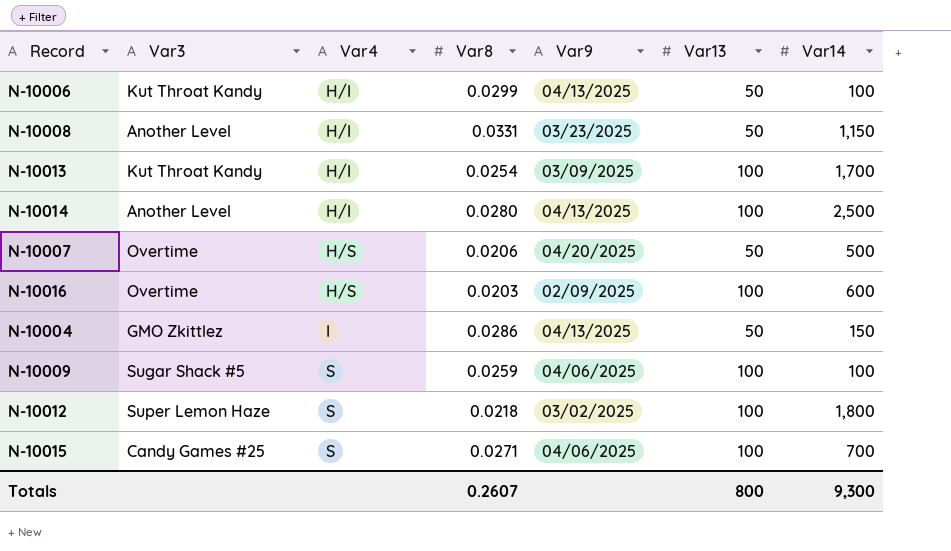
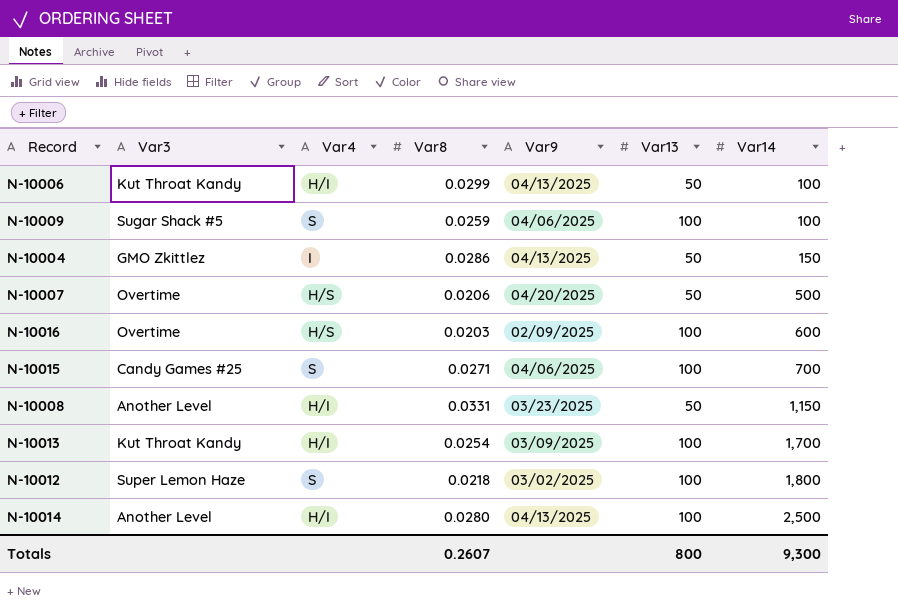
row order: Var4 ascending -> Var14 ascending

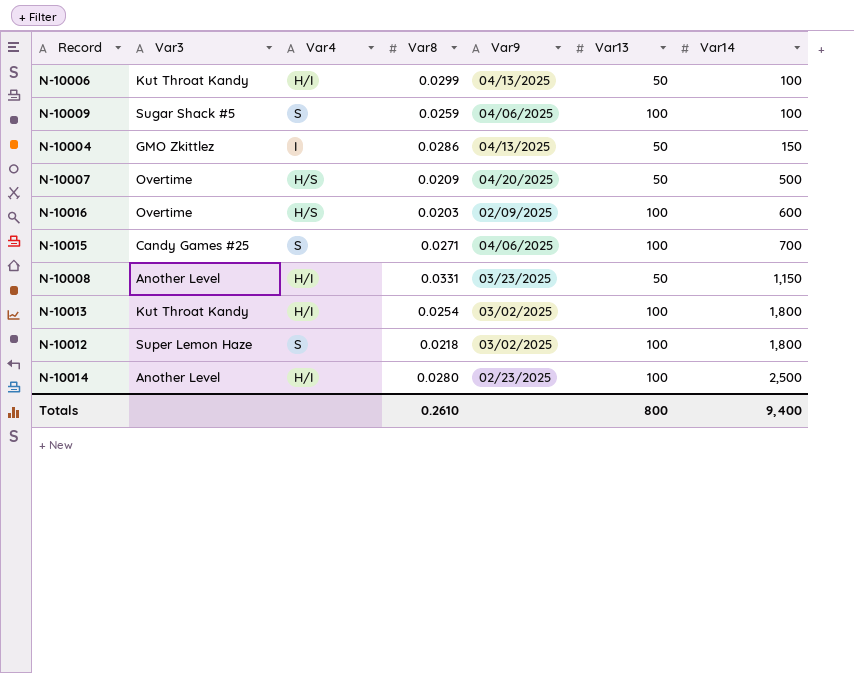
N-10007 | Var8: 0.0206 -> 0.0209
N-10013 | Var9: 03/09/2025 -> 03/02/2025
N-10013 | Var14: 1,700 -> 1,800
N-10014 | Var9: 04/13/2025 -> 02/23/2025
Totals | Var8: 0.2607 -> 0.2610
Totals | Var14: 9,300 -> 9,400

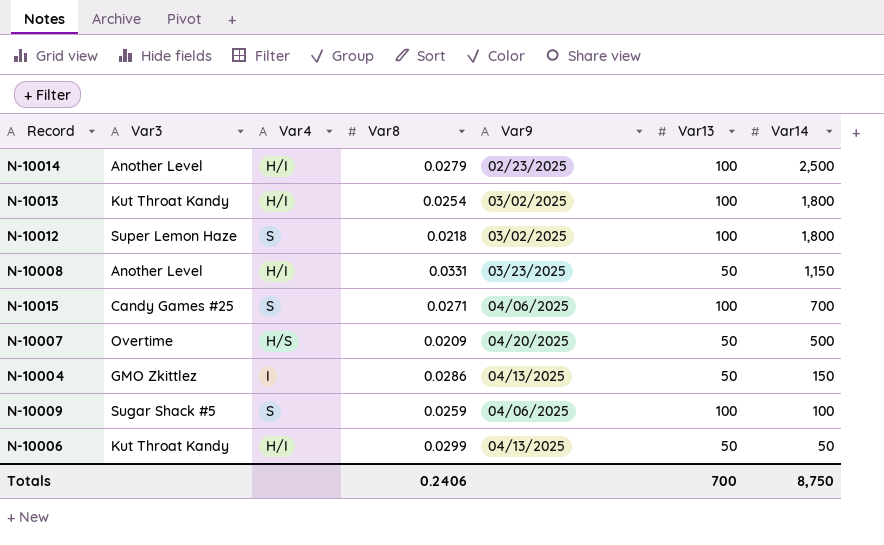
row order: Var14 ascending -> Var14 descending
row N-10016: Overtime | H/S | 0.0203 | 02/09/2025 | 100 | 600 -> none
N-10014 | Var8: 0.0280 -> 0.0279
N-10006 | Var14: 100 -> 50
Totals | Var8: 0.2610 -> 0.2406
Totals | Var13: 800 -> 700
Totals | Var14: 9,400 -> 8,750

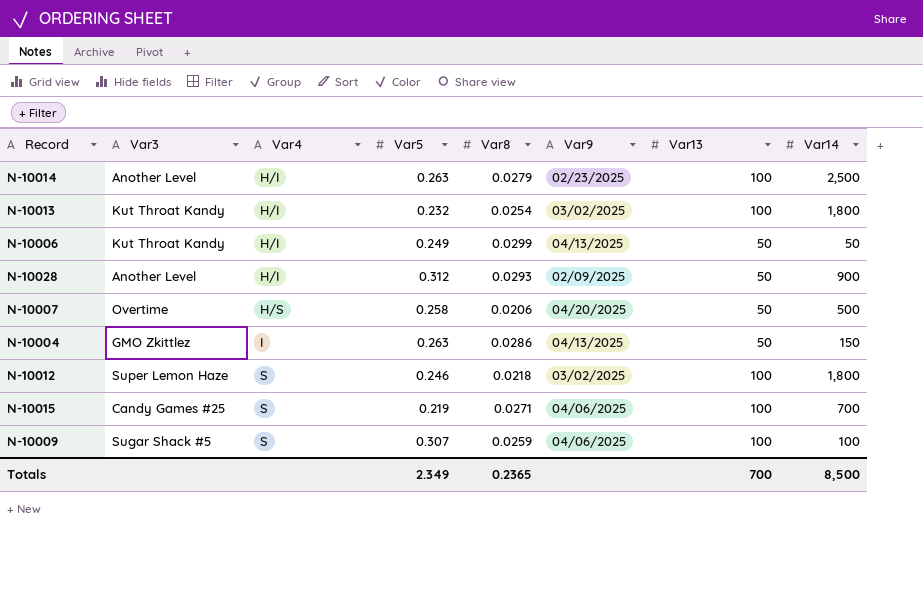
row order: Var14 descending -> Var4 ascending
column Var5 | position: none -> 4
row N-10008: Another Level | H/I | 0.0331 | 03/23/2025 | 50 | 1,150 -> none
row N-10028: none -> Another Level | H/I | 0.312 | 0.0293 | 02/09/2025 | 50 | 900
N-10007 | Var8: 0.0209 -> 0.0206
Totals | Var8: 0.2406 -> 0.2365
Totals | Var14: 8,750 -> 8,500

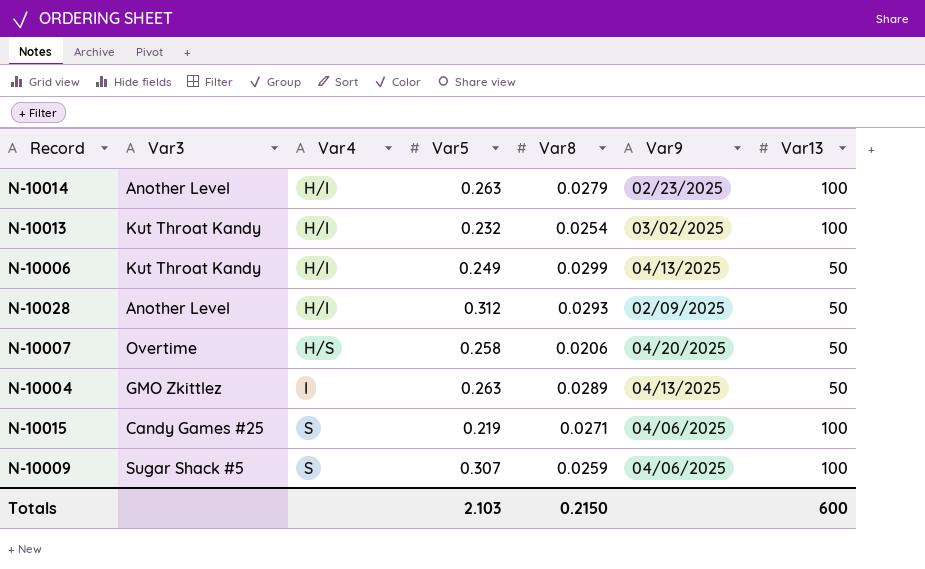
column Var14 | position: 8 -> none
row N-10012: Super Lemon Haze | S | 0.246 | 0.0218 | 03/02/2025 | 100 | 1,800 -> none
N-10004 | Var8: 0.0286 -> 0.0289
Totals | Var5: 2.349 -> 2.103
Totals | Var8: 0.2365 -> 0.2150
Totals | Var13: 700 -> 600

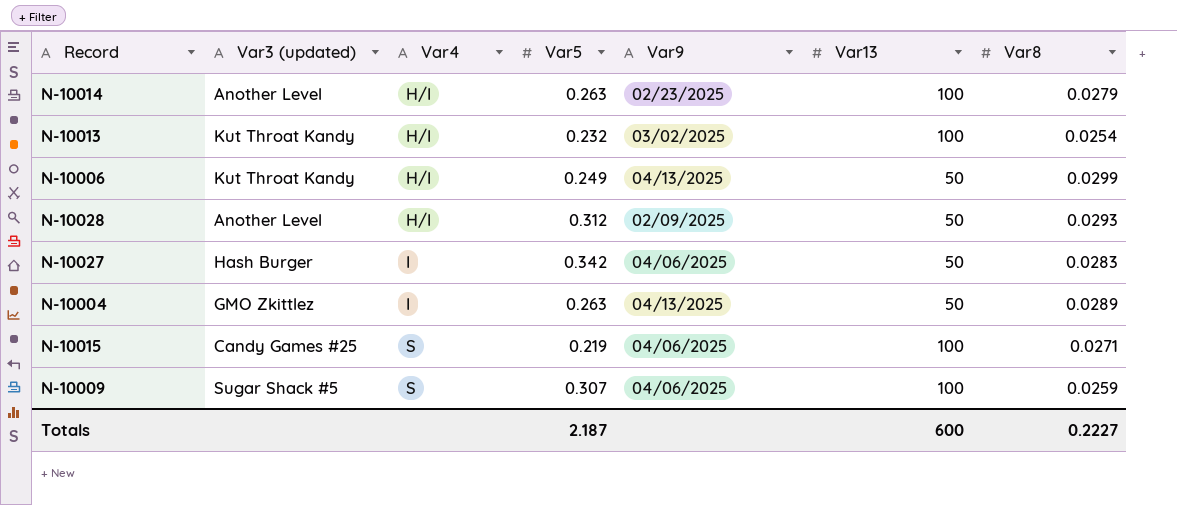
column name: Var3 -> Var3 (updated)
column Var8 | position: 5 -> 7
row N-10007: Overtime | H/S | 0.258 | 0.0206 | 04/20/2025 | 50 -> none
row N-10027: none -> Hash Burger | I | 0.342 | 04/06/2025 | 50 | 0.0283
Totals | Var5: 2.103 -> 2.187
Totals | Var8: 0.2150 -> 0.2227

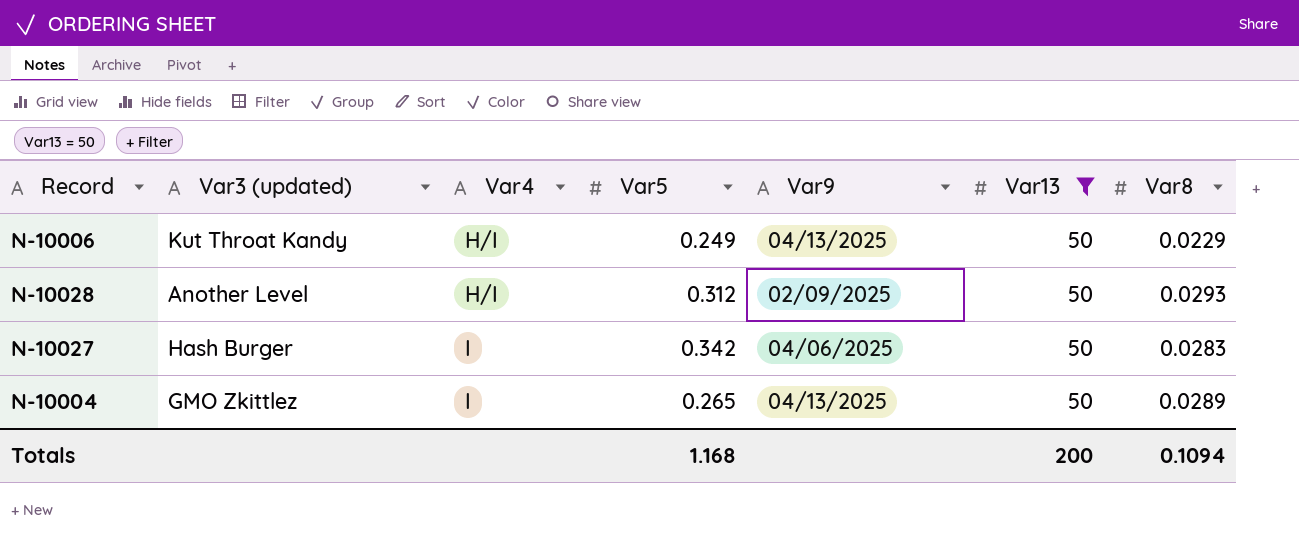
filter: none -> Var13 = 50
N-10006 | Var8: 0.0299 -> 0.0229
N-10004 | Var5: 0.263 -> 0.265
Totals | Var5: 2.187 -> 1.168
Totals | Var13: 600 -> 200
Totals | Var8: 0.2227 -> 0.1094

